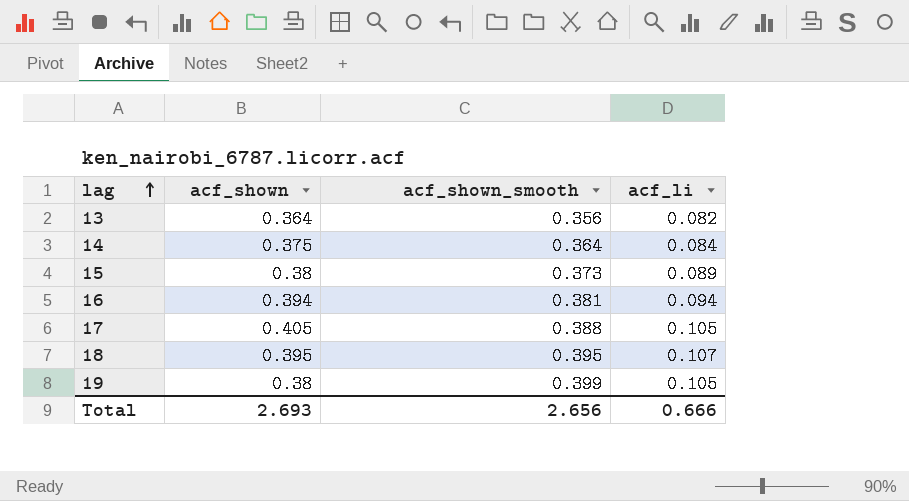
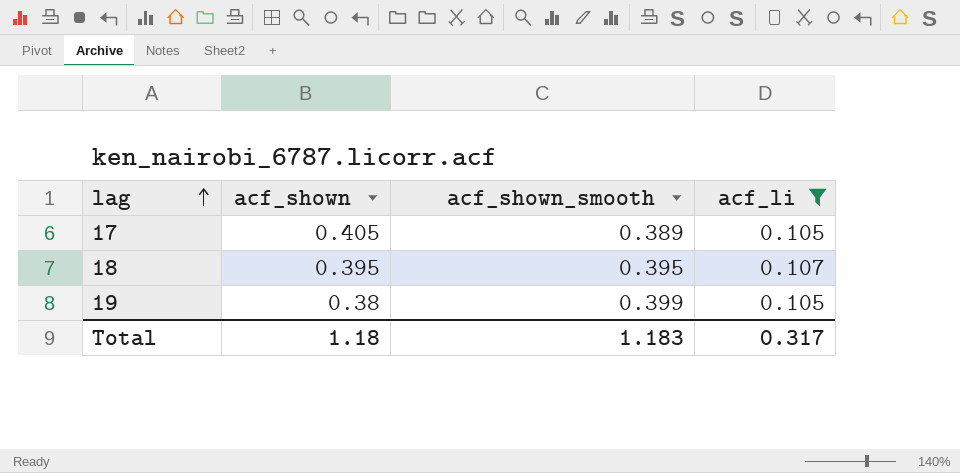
filter: none -> acf_li >= 0.105
17 | acf_shown_smooth: 0.388 -> 0.389
Total | acf_shown: 2.693 -> 1.18
Total | acf_shown_smooth: 2.656 -> 1.183
Total | acf_li: 0.666 -> 0.317

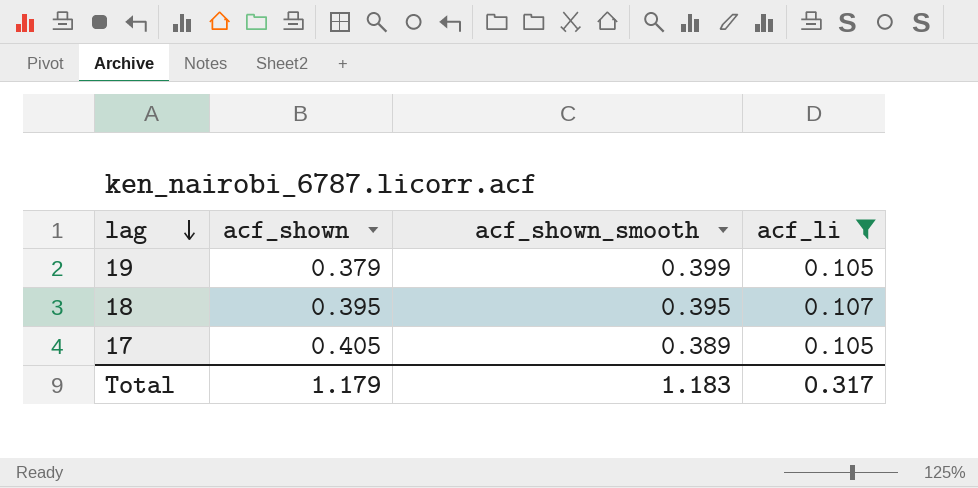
row order: lag ascending -> lag descending
19 | acf_shown: 0.38 -> 0.379
Total | acf_shown: 1.18 -> 1.179

